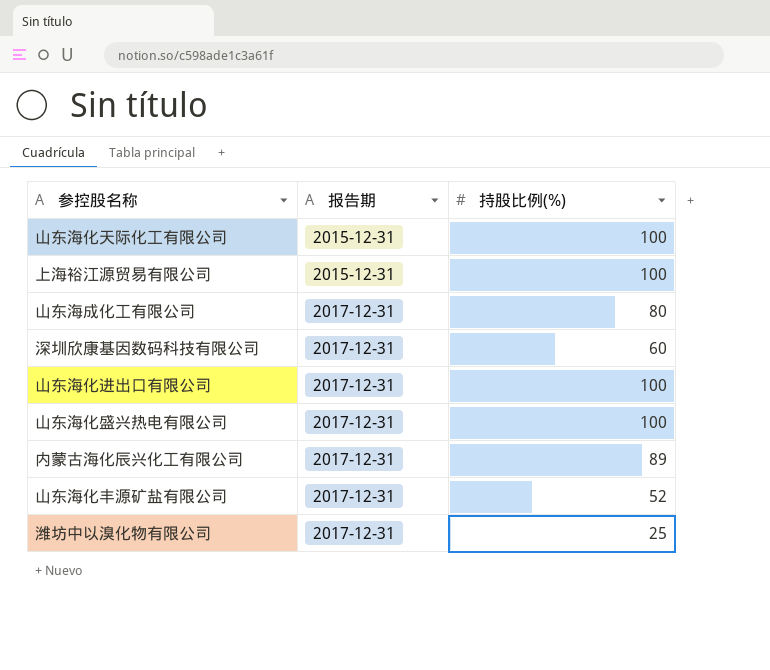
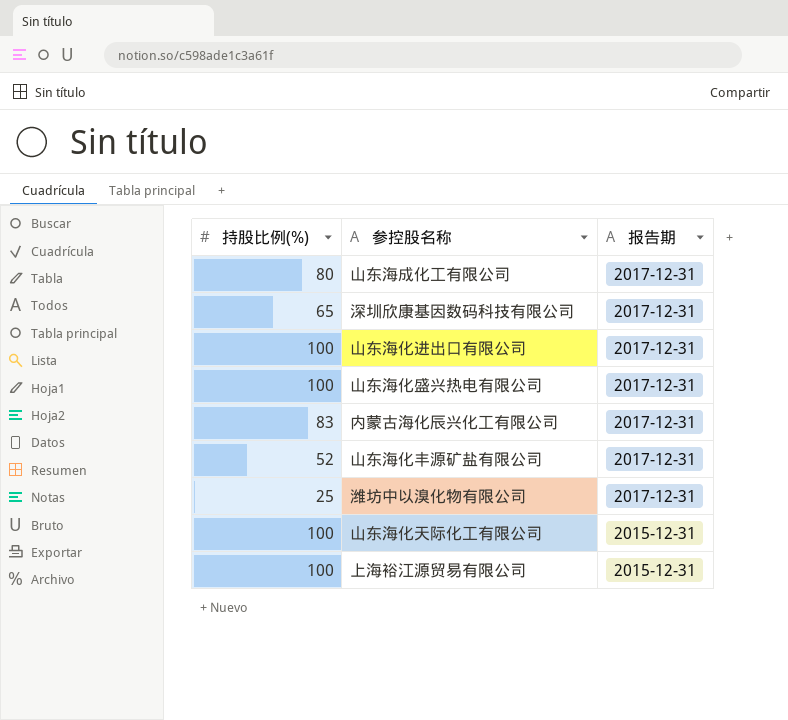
row order: 报告期 ascending -> 报告期 descending
column 持股比例(%) | position: 3 -> 1
深圳欣康基因数码科技有限公司 | 持股比例(%): 60 -> 65
内蒙古海化辰兴化工有限公司 | 持股比例(%): 89 -> 83

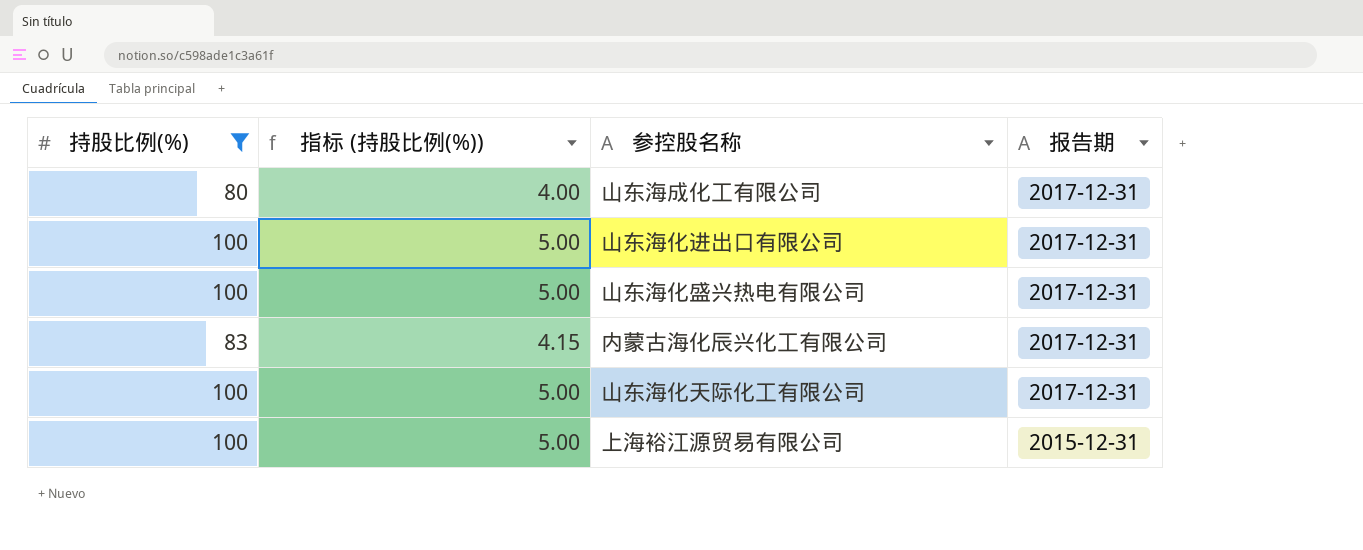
filter: none -> 持股比例(%) >= 80
column 指标 (持股比例(%)) | formula: none -> [持股比例(%)] * 0.05
山东海化天际化工有限公司 | 报告期: 2015-12-31 -> 2017-12-31

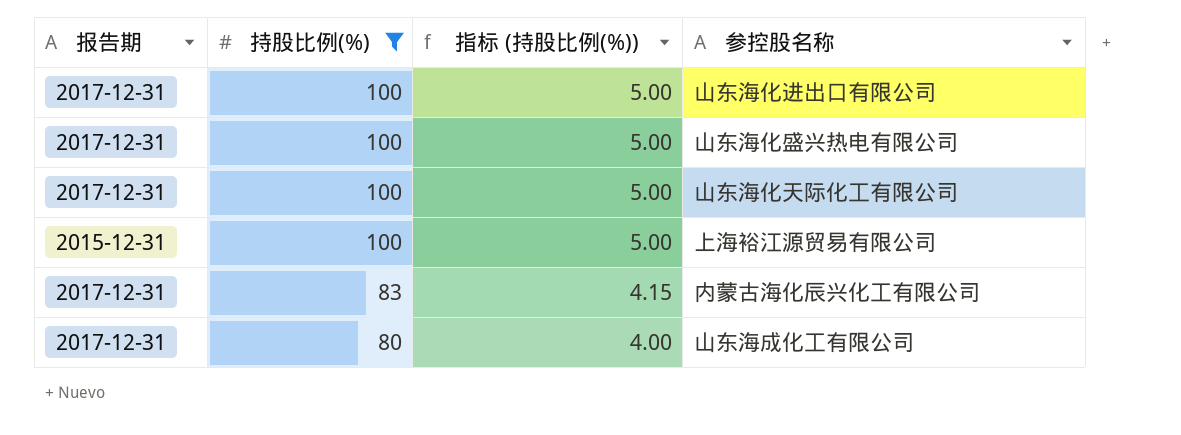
row order: 报告期 descending -> 持股比例(%) descending
column 报告期 | position: 4 -> 1

